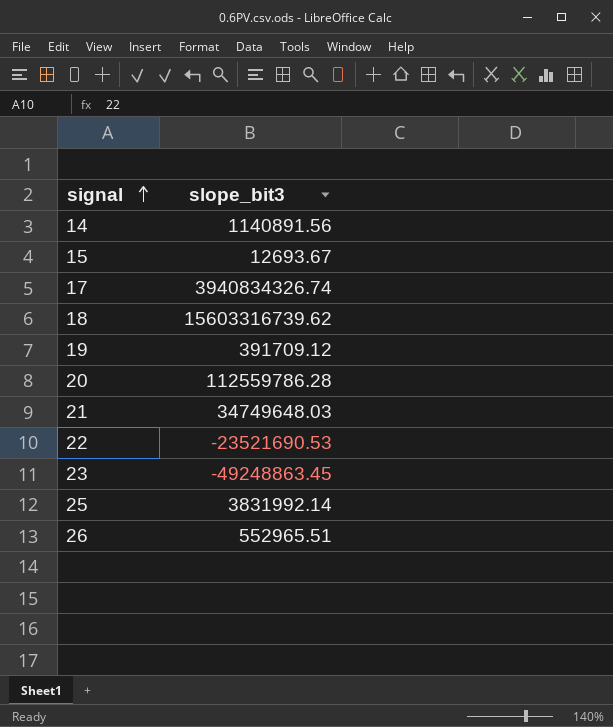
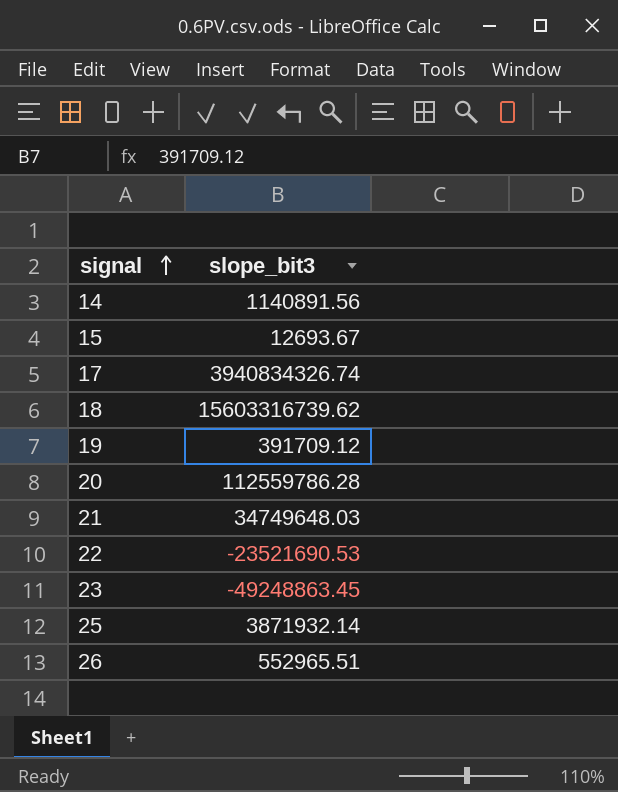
25 | slope_bit3: 3831992.14 -> 3871932.14

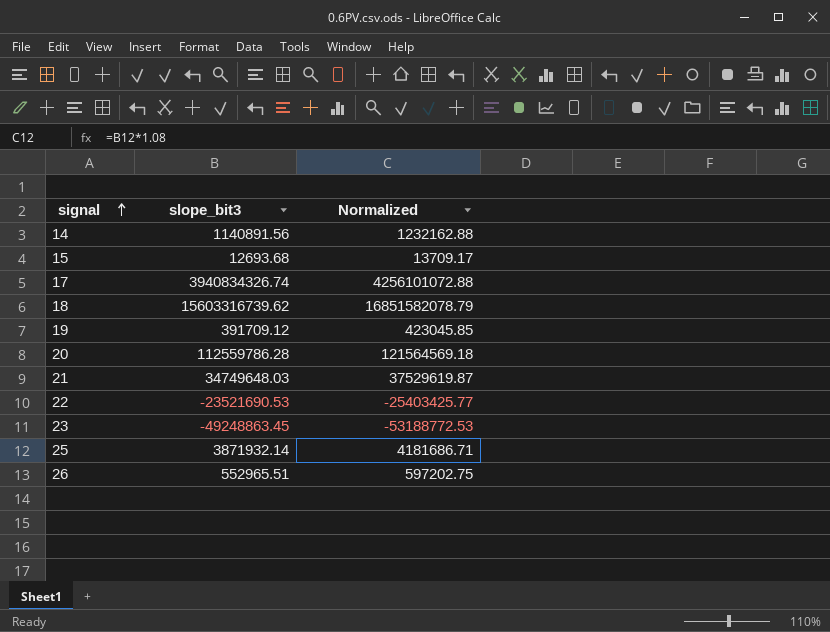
column Normalized | formula: none -> [slope_bit3] * 1.08
15 | slope_bit3: 12693.67 -> 12693.68

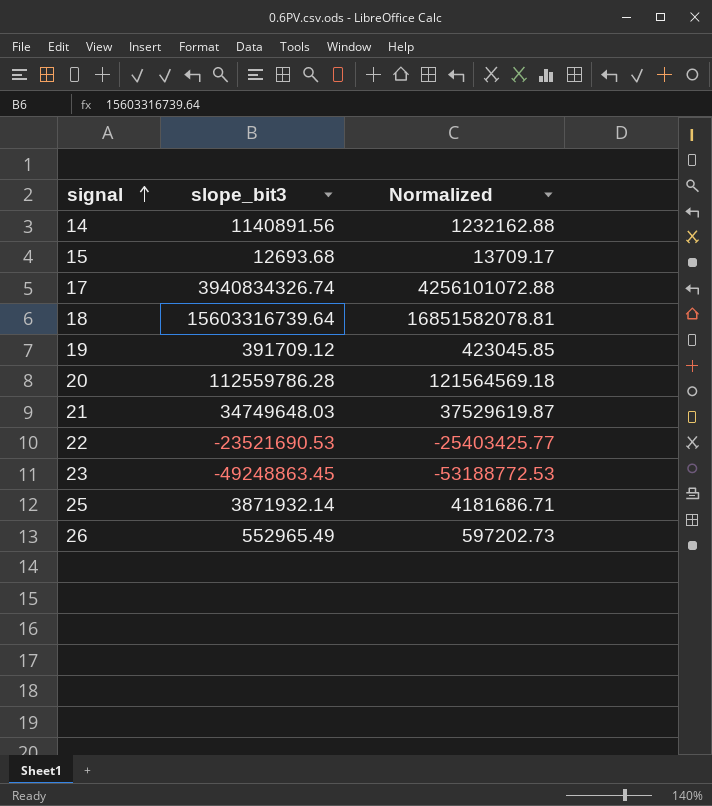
18 | slope_bit3: 15603316739.62 -> 15603316739.64
18 | Normalized: 16851582078.79 -> 16851582078.81
26 | slope_bit3: 552965.51 -> 552965.49
26 | Normalized: 597202.75 -> 597202.73

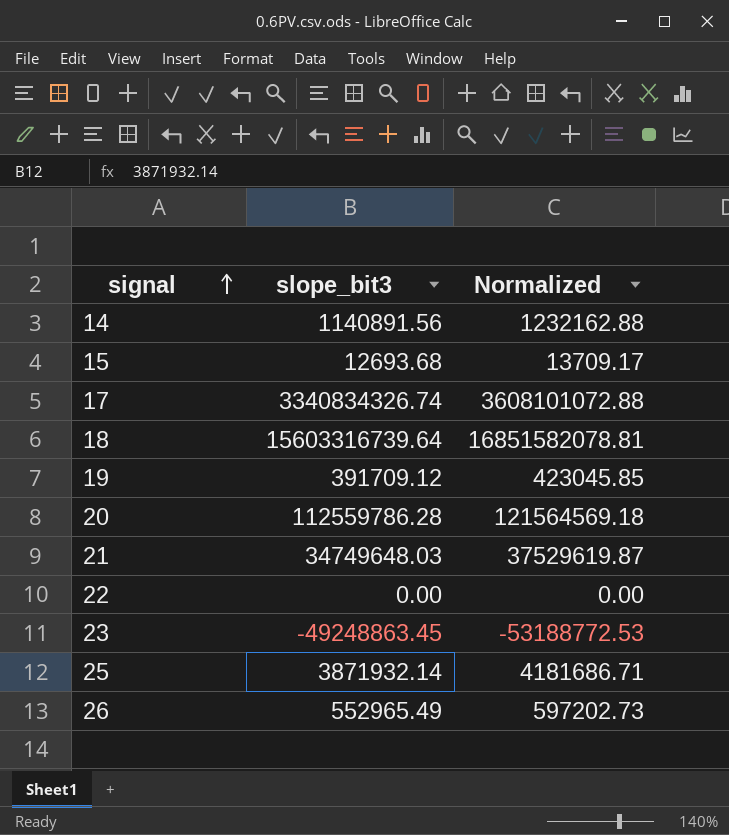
17 | slope_bit3: 3940834326.74 -> 3340834326.74
17 | Normalized: 4256101072.88 -> 3608101072.88
22 | slope_bit3: -23521690.53 -> 0.00
22 | Normalized: -25403425.77 -> 0.00

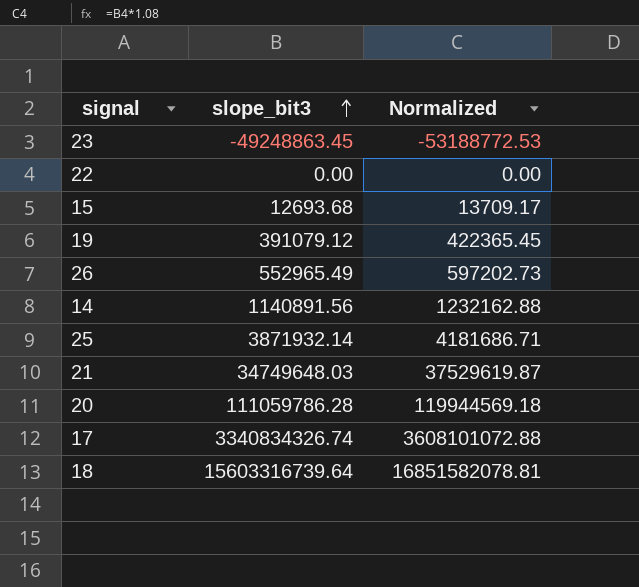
row order: signal ascending -> slope_bit3 ascending
19 | slope_bit3: 391709.12 -> 391079.12
19 | Normalized: 423045.85 -> 422365.45
20 | slope_bit3: 112559786.28 -> 111059786.28
20 | Normalized: 121564569.18 -> 119944569.18

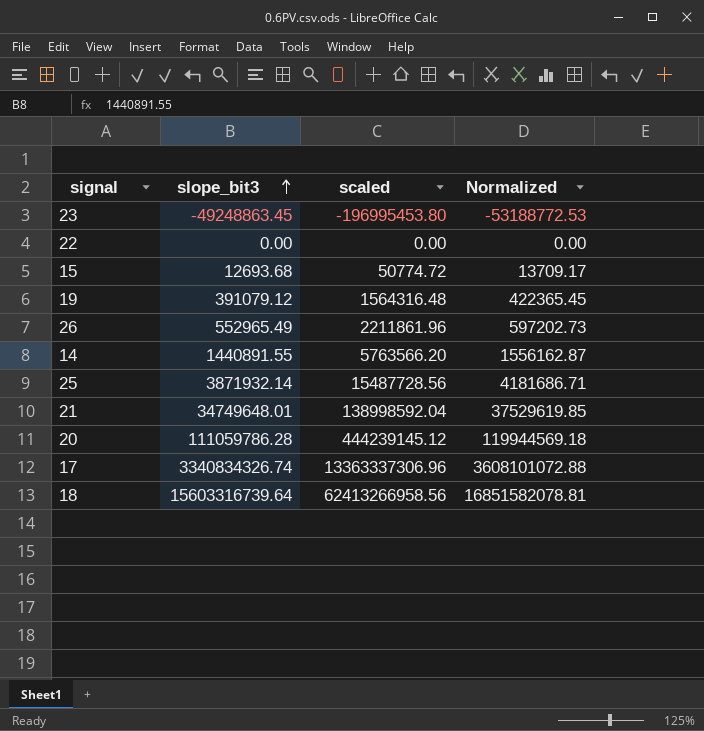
column scaled | formula: none -> [slope_bit3] * 4
14 | slope_bit3: 1140891.56 -> 1440891.55
14 | Normalized: 1232162.88 -> 1556162.87
21 | slope_bit3: 34749648.03 -> 34749648.01
21 | Normalized: 37529619.87 -> 37529619.85

